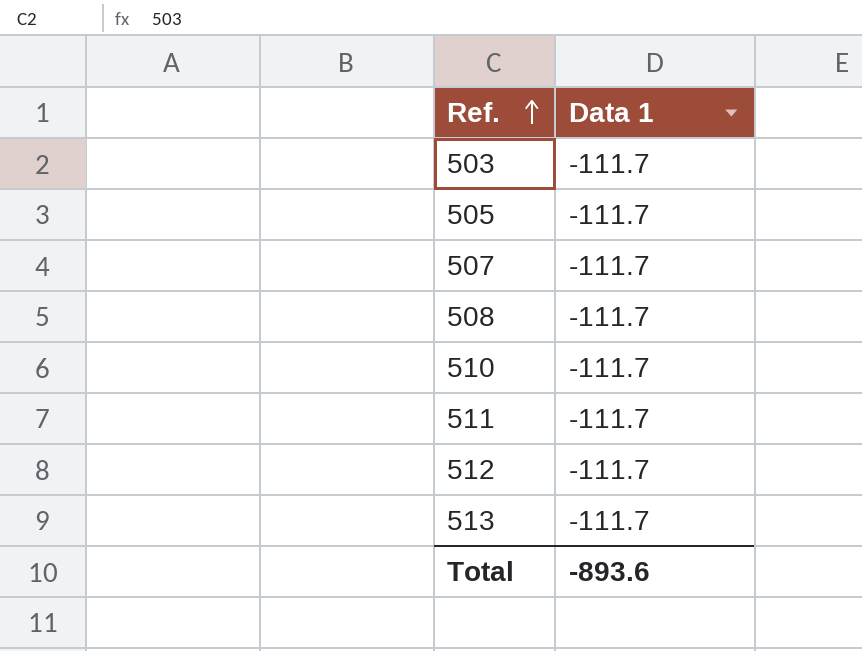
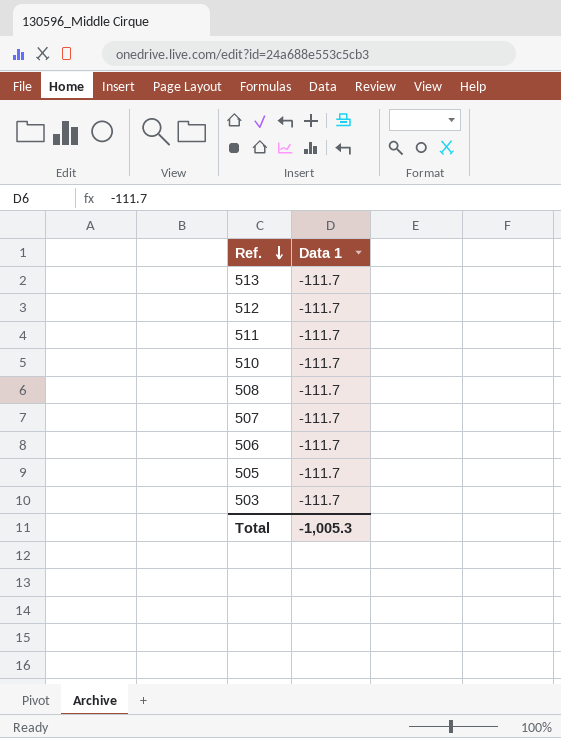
row order: Ref. ascending -> Ref. descending
row 506: none -> -111.7
Total | Data 1: -893.6 -> -1,005.3

